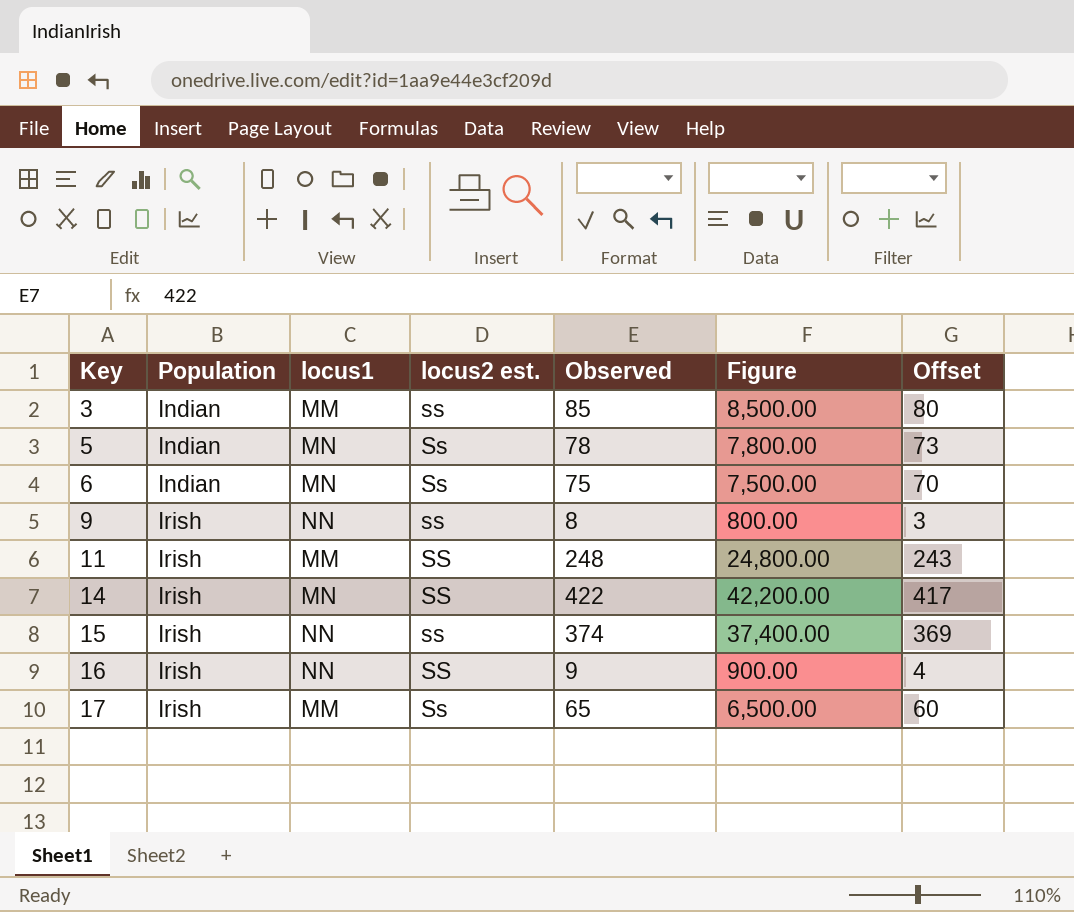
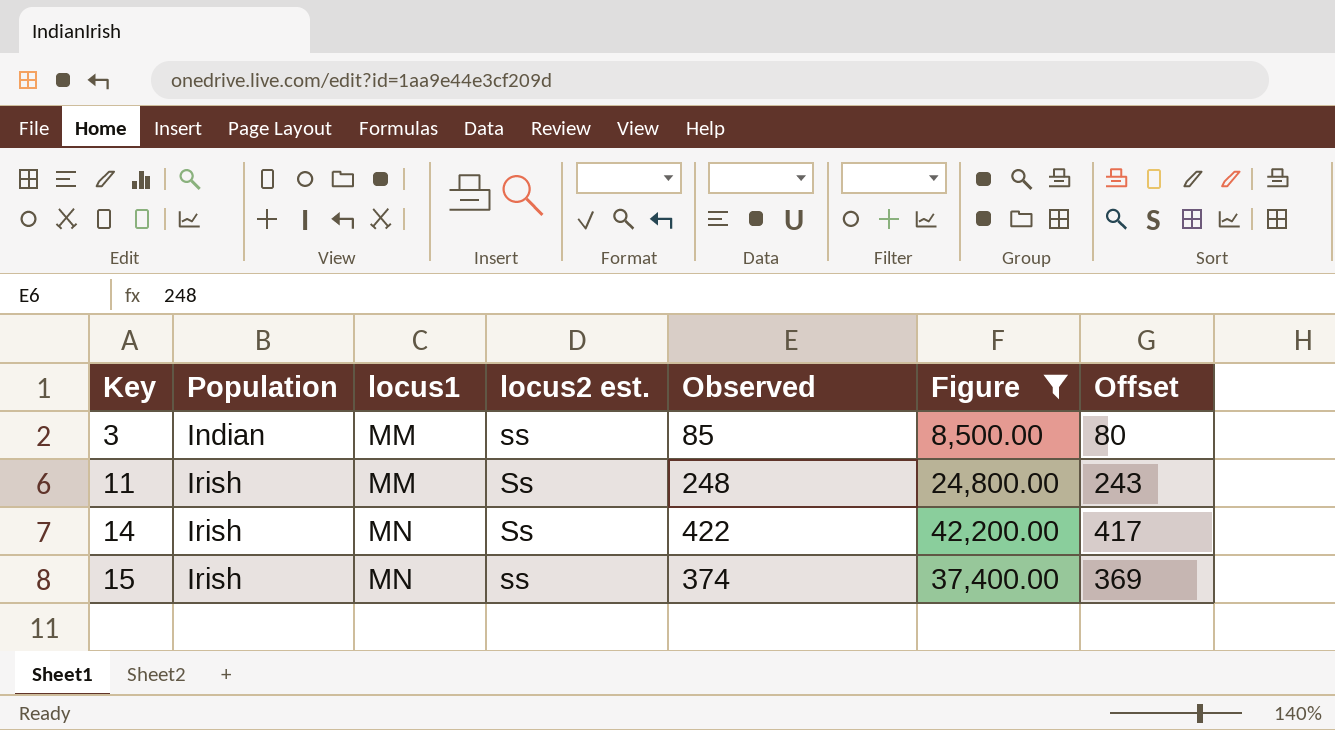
filter: none -> Figure >= 8,500.00
11 | locus2 est.: SS -> Ss
14 | locus2 est.: SS -> Ss
15 | locus1: NN -> MN

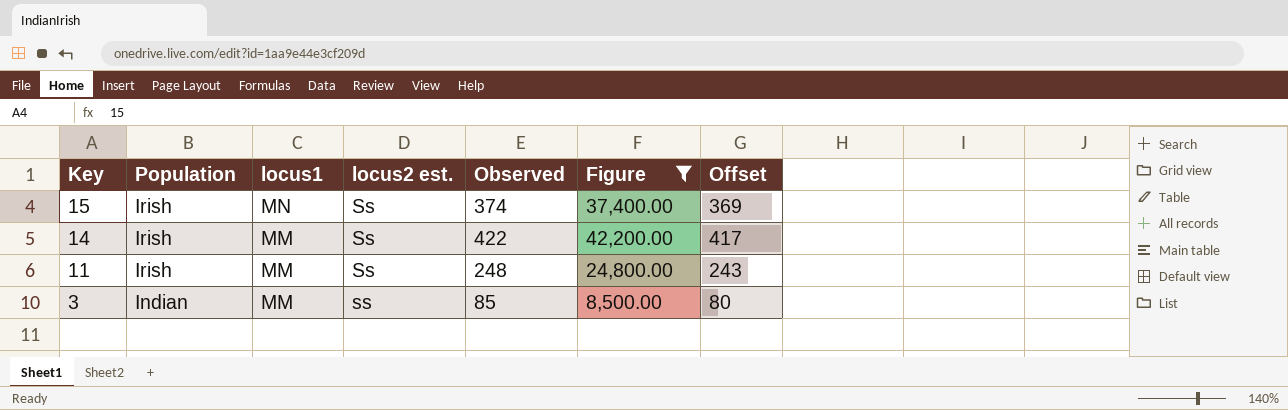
row order: Key ascending -> Key descending
15 | locus2 est.: ss -> Ss
14 | locus1: MN -> MM

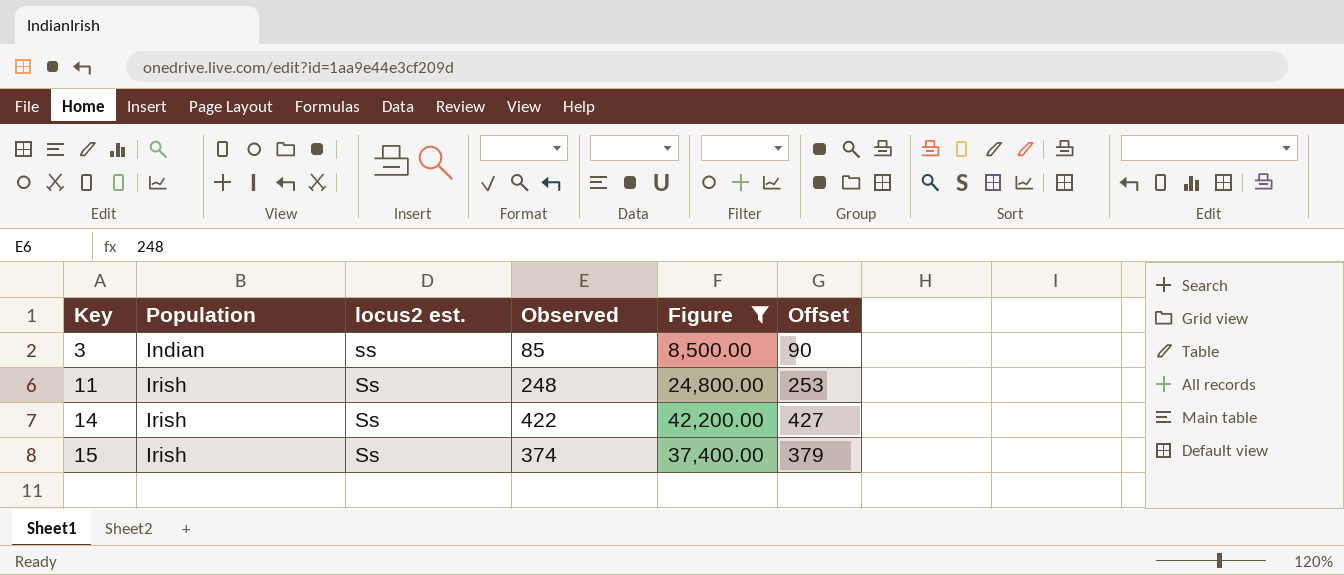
row order: Key descending -> Key ascending
column locus1 | position: 3 -> none
column Offset | formula: [Observed] - 5 -> [Observed] + 5

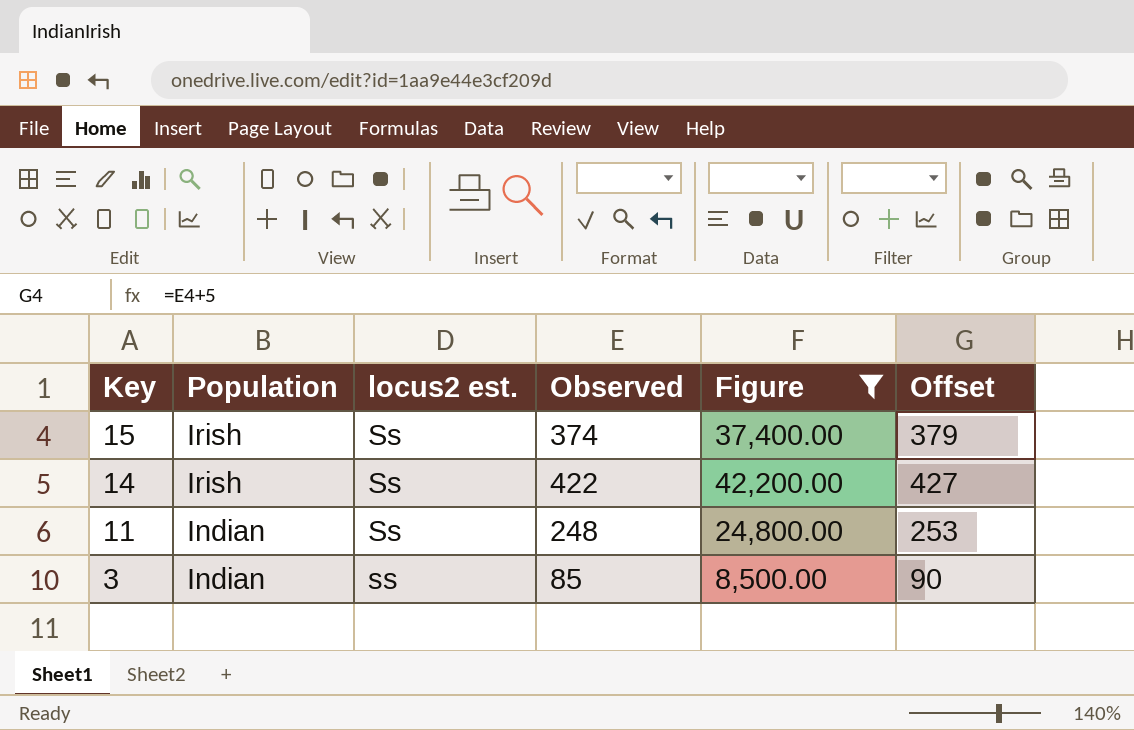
row order: Key ascending -> Key descending
11 | Population: Irish -> Indian

